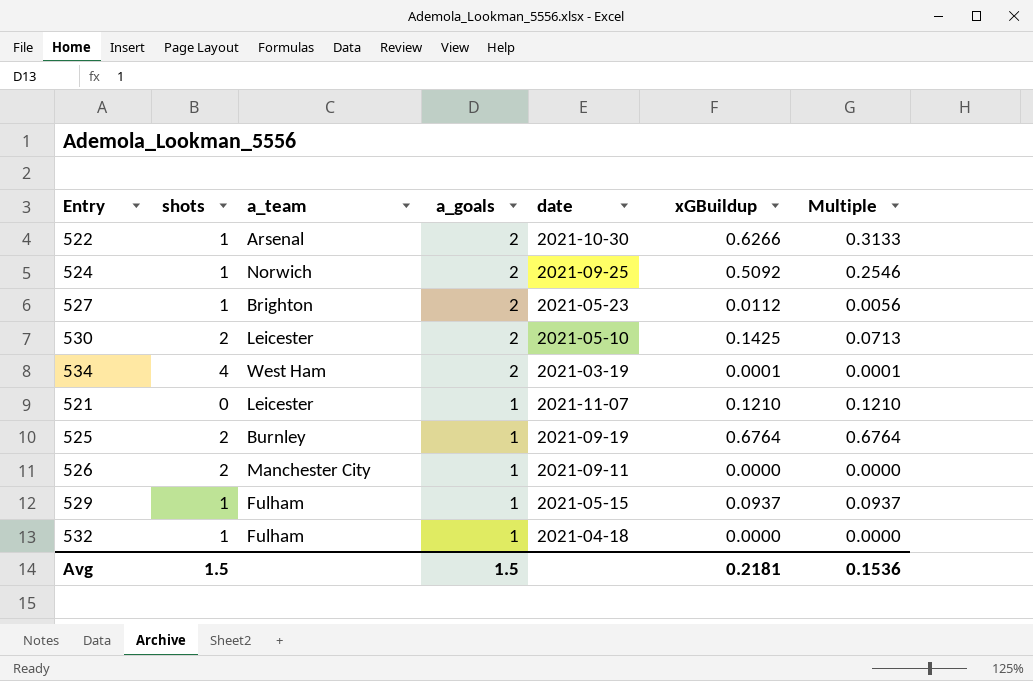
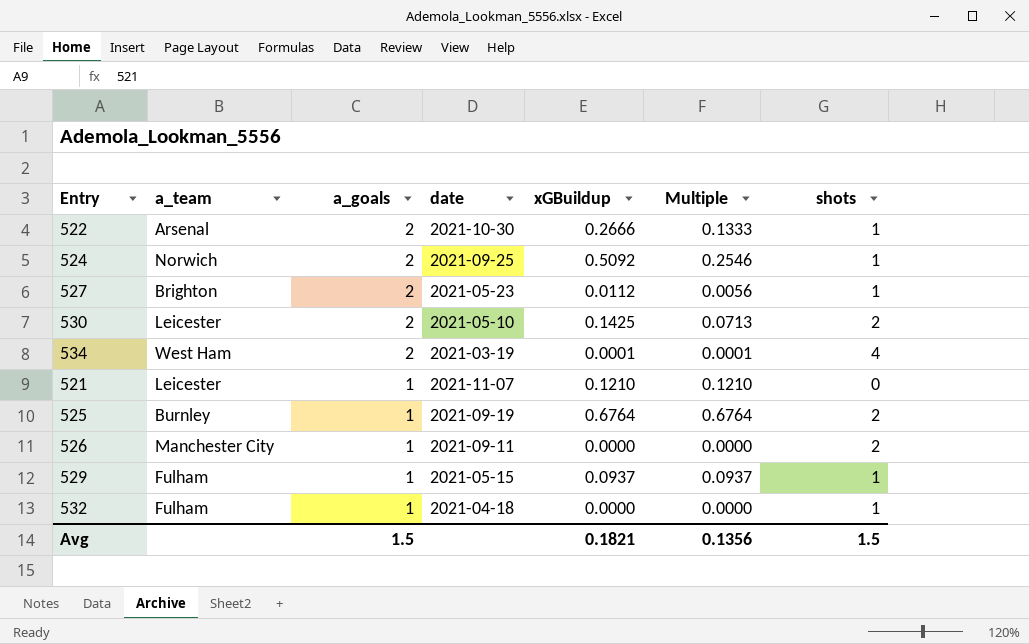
column shots | position: 2 -> 7
522 | xGBuildup: 0.6266 -> 0.2666
522 | Multiple: 0.3133 -> 0.1333
Avg | xGBuildup: 0.2181 -> 0.1821
Avg | Multiple: 0.1536 -> 0.1356

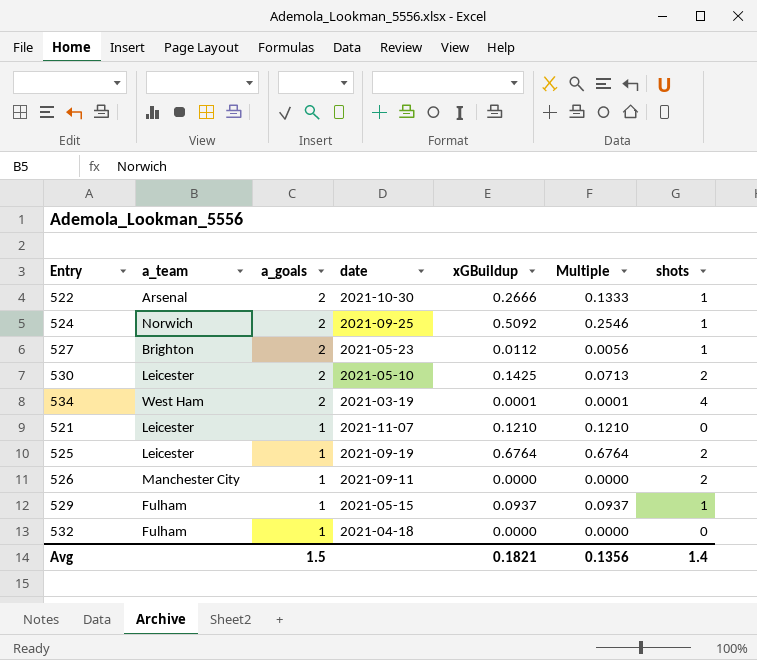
525 | a_team: Burnley -> Leicester
532 | shots: 1 -> 0
Avg | shots: 1.5 -> 1.4

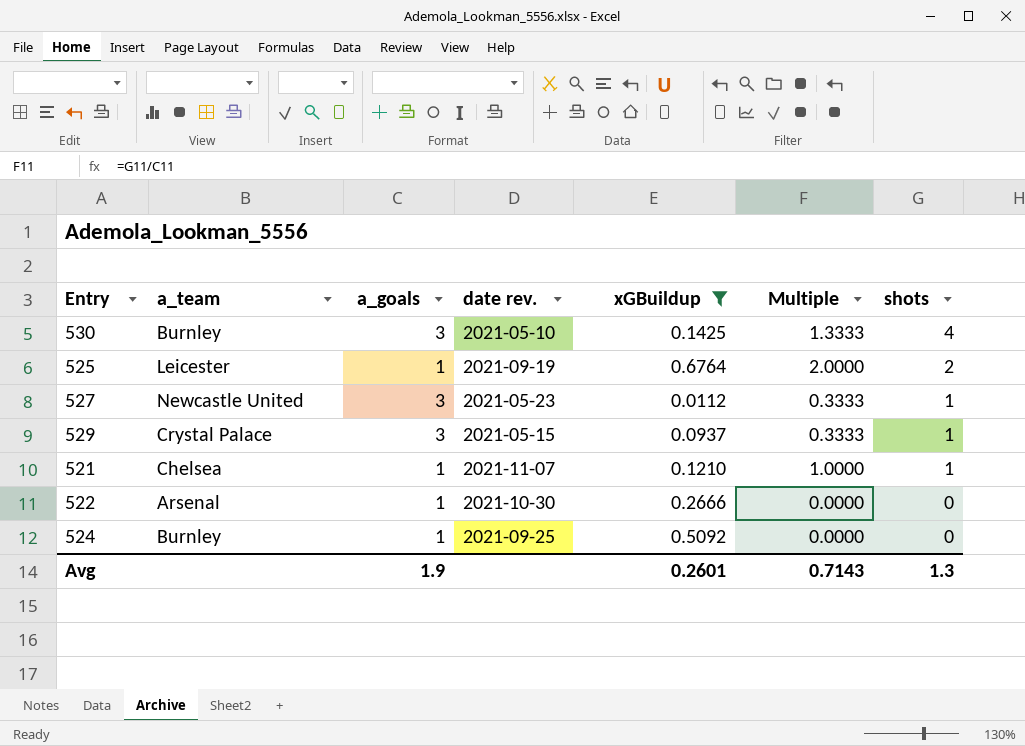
filter: none -> xGBuildup >= 0.0112
row order: a_goals descending -> shots descending
column name: date -> date rev.
column Multiple | formula: [xGBuildup] / [a_goals] -> [shots] / [a_goals]
530 | a_team: Leicester -> Burnley
530 | a_goals: 2 -> 3
530 | shots: 2 -> 4
527 | a_team: Brighton -> Newcastle United
527 | a_goals: 2 -> 3
529 | a_team: Fulham -> Crystal Palace
529 | a_goals: 1 -> 3
521 | a_team: Leicester -> Chelsea
521 | shots: 0 -> 1
522 | a_goals: 2 -> 1
522 | shots: 1 -> 0
524 | a_team: Norwich -> Burnley
524 | a_goals: 2 -> 1
524 | shots: 1 -> 0
Avg | a_goals: 1.5 -> 1.9
Avg | xGBuildup: 0.1821 -> 0.2601
Avg | Multiple: 0.1356 -> 0.7143
Avg | shots: 1.4 -> 1.3

